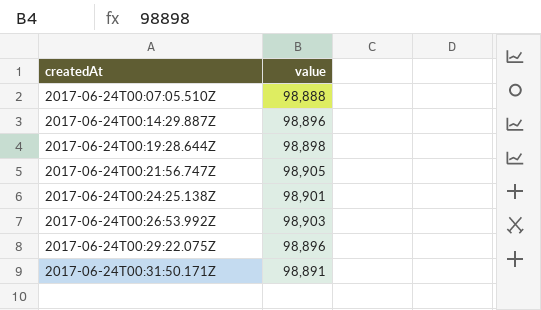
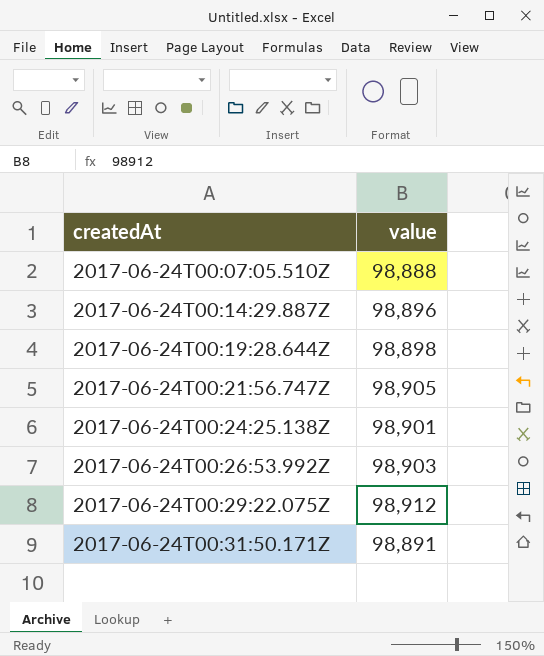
2017-06-24T00:29:22.075Z | value: 98,896 -> 98,912

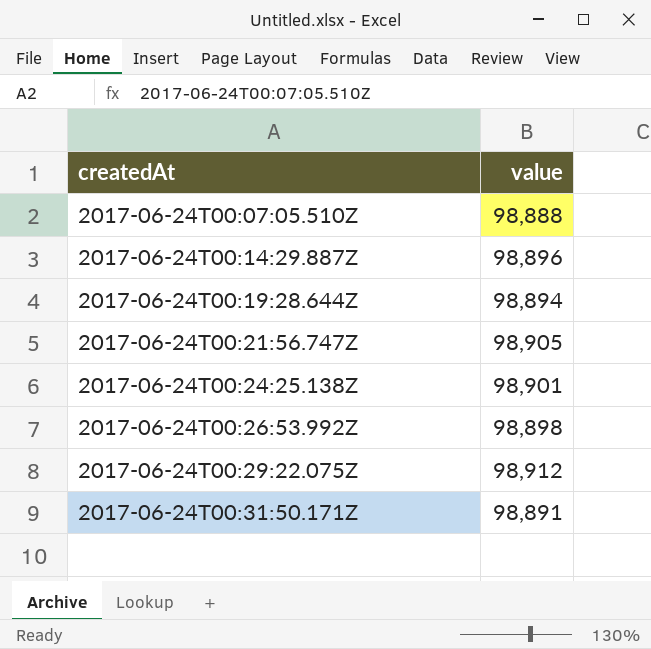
2017-06-24T00:19:28.644Z | value: 98,898 -> 98,894
2017-06-24T00:26:53.992Z | value: 98,903 -> 98,898

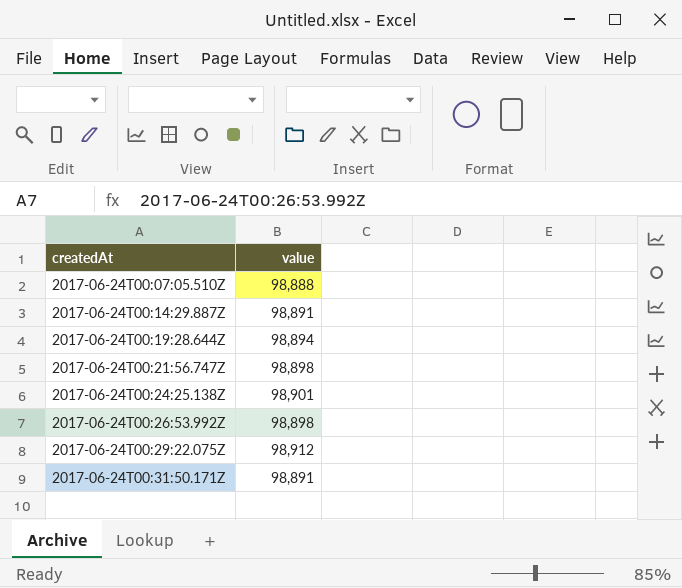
2017-06-24T00:14:29.887Z | value: 98,896 -> 98,891
2017-06-24T00:21:56.747Z | value: 98,905 -> 98,898

